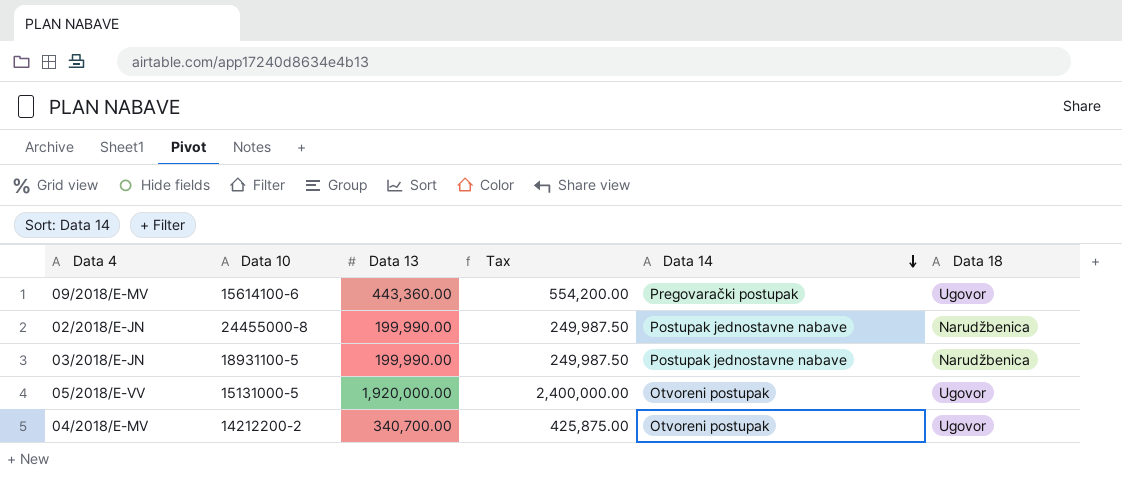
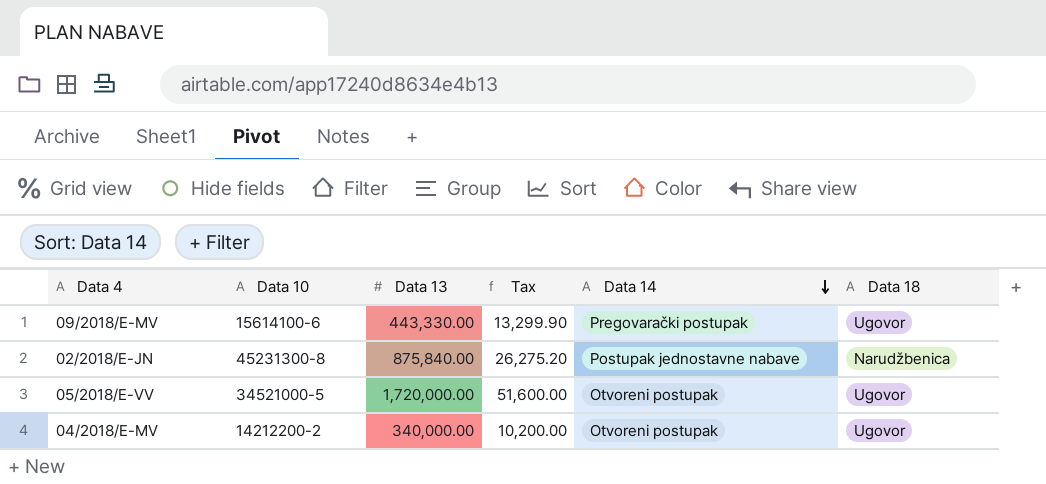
column Tax | formula: [Data 13] * 1.25 -> [Data 13] * 0.03
row 03/2018/E-JN: 18931100-5 | 199,990.00 | 249,987.50 | Postupak jednostavne nabave | Narudžbenica -> none
09/2018/E-MV | Data 13: 443,360.00 -> 443,330.00
02/2018/E-JN | Data 10: 24455000-8 -> 45231300-8
02/2018/E-JN | Data 13: 199,990.00 -> 875,840.00
05/2018/E-VV | Data 10: 15131000-5 -> 34521000-5
05/2018/E-VV | Data 13: 1,920,000.00 -> 1,720,000.00
04/2018/E-MV | Data 13: 340,700.00 -> 340,000.00

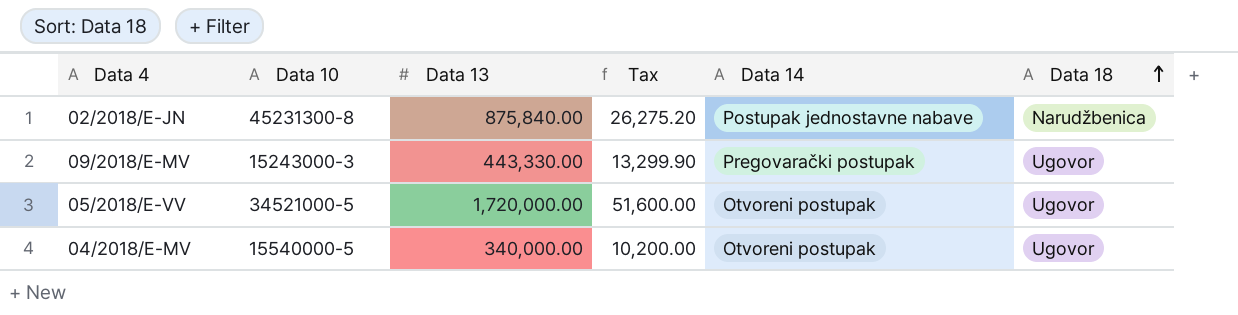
row order: Data 14 descending -> Data 18 ascending
09/2018/E-MV | Data 10: 15614100-6 -> 15243000-3
04/2018/E-MV | Data 10: 14212200-2 -> 15540000-5

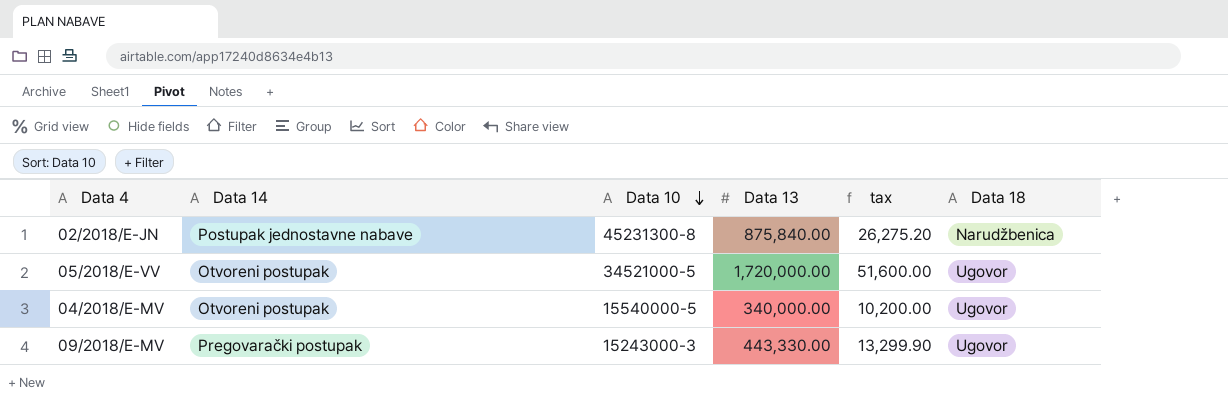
row order: Data 18 ascending -> Data 10 descending
column Data 14 | position: 5 -> 2
column name: Tax -> tax

